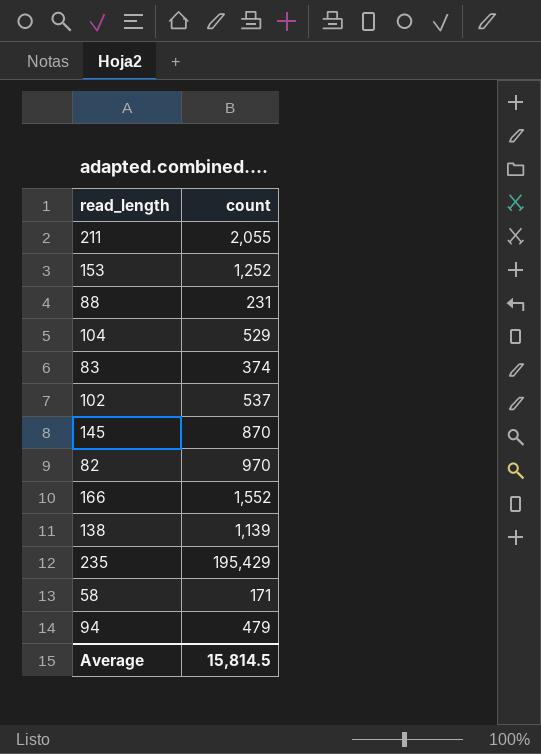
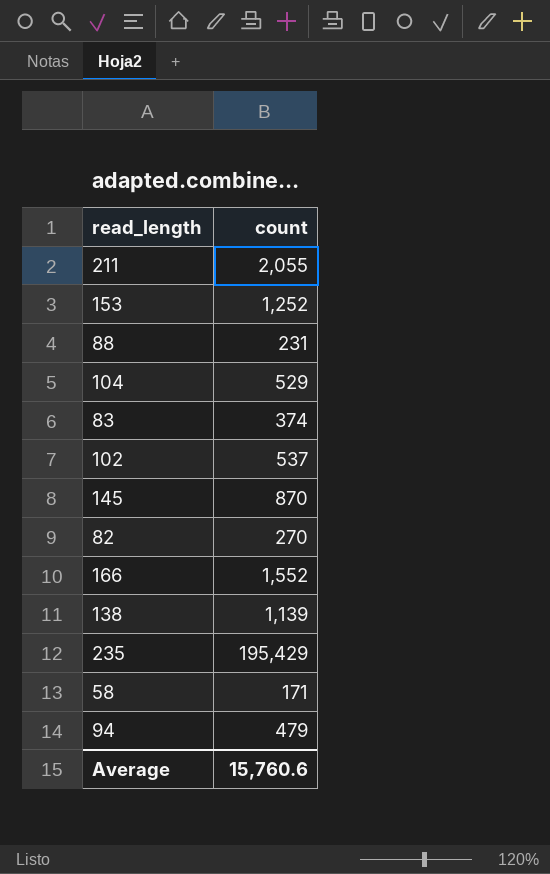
82 | count: 970 -> 270
Average | count: 15,814.5 -> 15,760.6

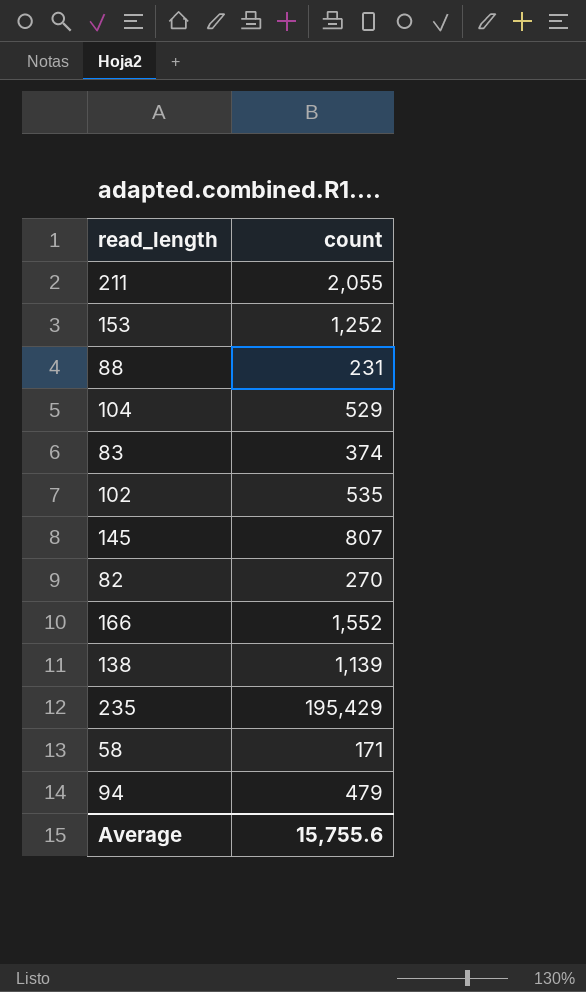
102 | count: 537 -> 535
145 | count: 870 -> 807
Average | count: 15,760.6 -> 15,755.6

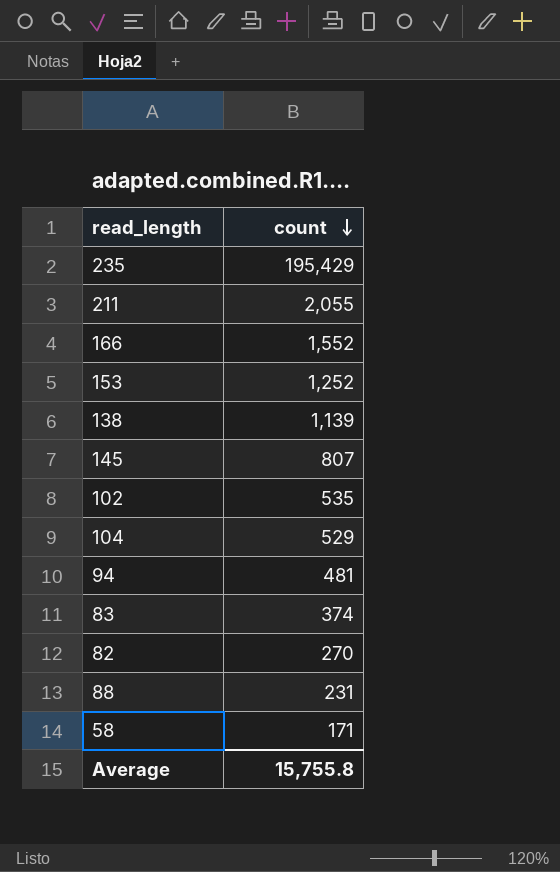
row order: none -> count descending
94 | count: 479 -> 481
Average | count: 15,755.6 -> 15,755.8

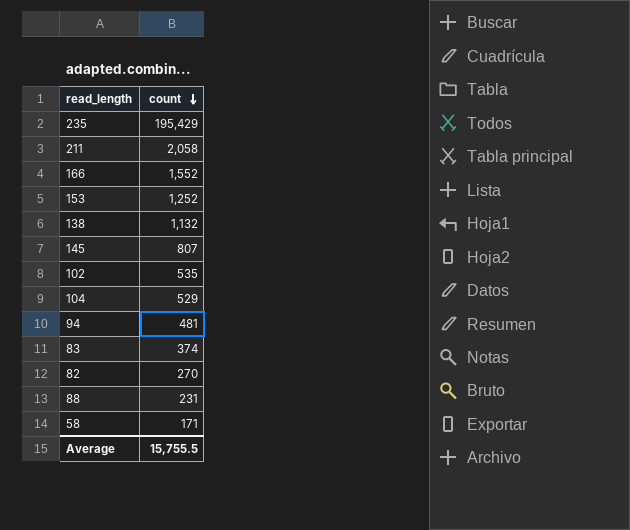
211 | count: 2,055 -> 2,058
138 | count: 1,139 -> 1,132
Average | count: 15,755.8 -> 15,755.5

